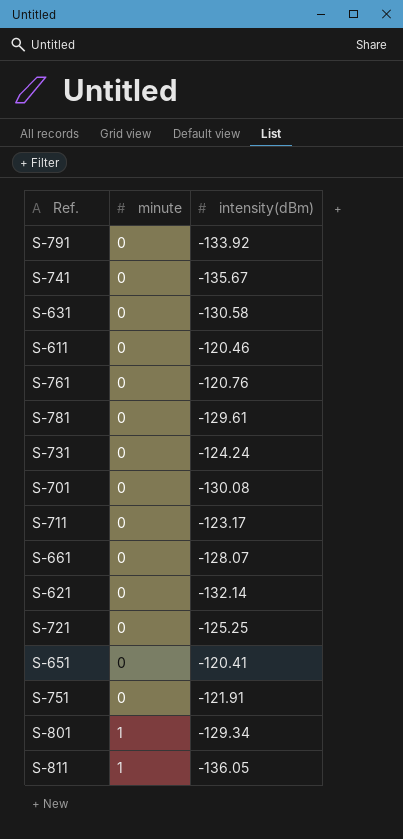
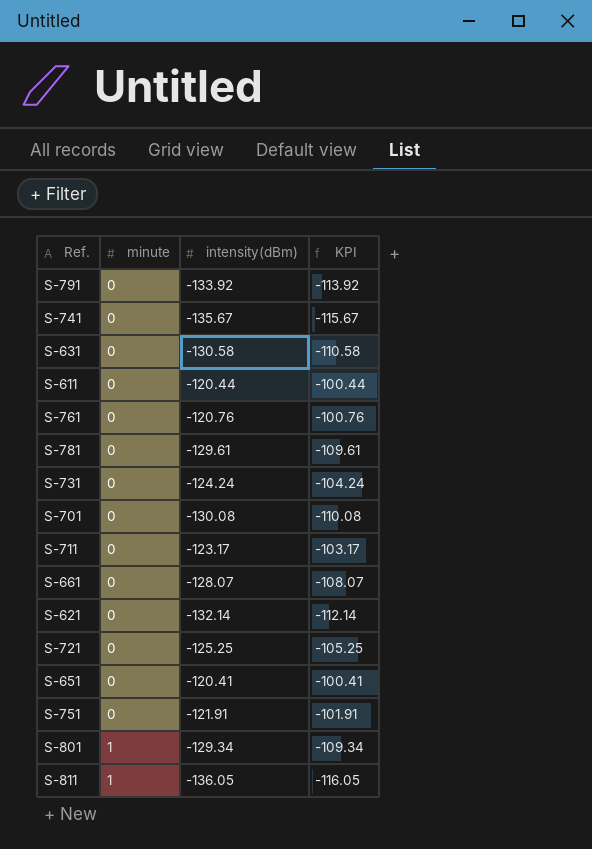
column KPI | formula: none -> [intensity(dBm)] + 20
S-611 | intensity(dBm): -120.46 -> -120.44

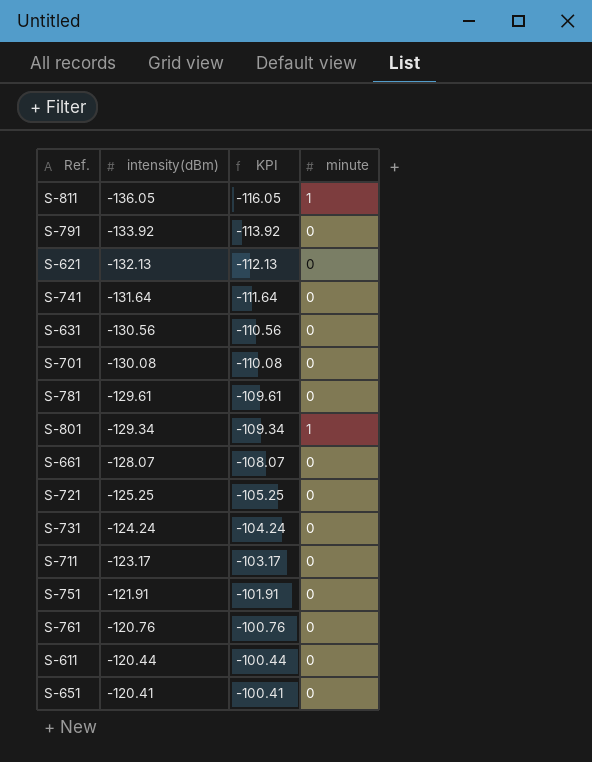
row order: minute ascending -> intensity(dBm) ascending
column minute | position: 2 -> 4
S-621 | intensity(dBm): -132.14 -> -132.13
S-621 | KPI: -112.14 -> -112.13
S-741 | intensity(dBm): -135.67 -> -131.64
S-741 | KPI: -115.67 -> -111.64
S-631 | intensity(dBm): -130.58 -> -130.56
S-631 | KPI: -110.58 -> -110.56

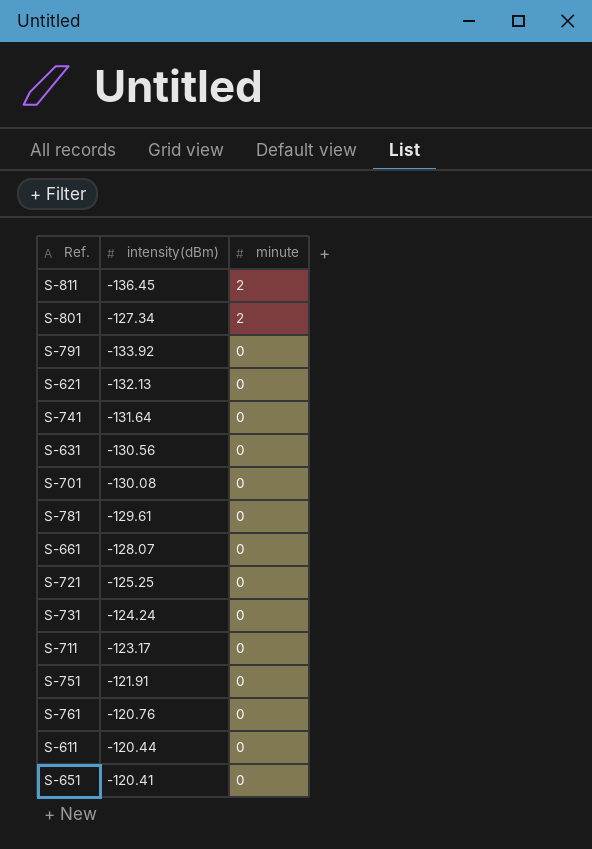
row order: intensity(dBm) ascending -> minute descending
column KPI | formula: [intensity(dBm)] + 20 -> none
S-811 | intensity(dBm): -136.05 -> -136.45
S-811 | minute: 1 -> 2
S-801 | intensity(dBm): -129.34 -> -127.34
S-801 | minute: 1 -> 2

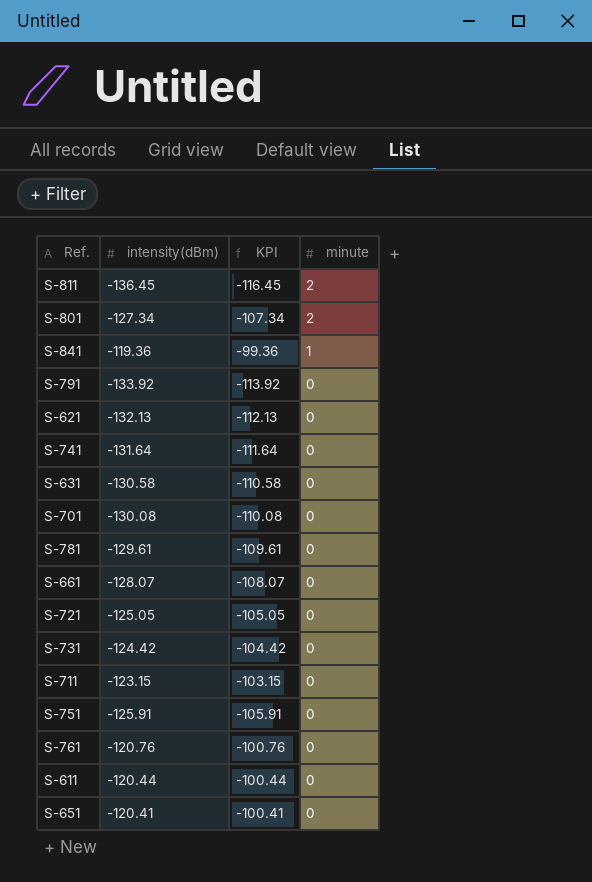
column KPI | formula: none -> [intensity(dBm)] + 20
row S-841: none -> -119.36 | -99.36 | 1
S-631 | intensity(dBm): -130.56 -> -130.58
S-721 | intensity(dBm): -125.25 -> -125.05
S-731 | intensity(dBm): -124.24 -> -124.42
S-711 | intensity(dBm): -123.17 -> -123.15
S-751 | intensity(dBm): -121.91 -> -125.91

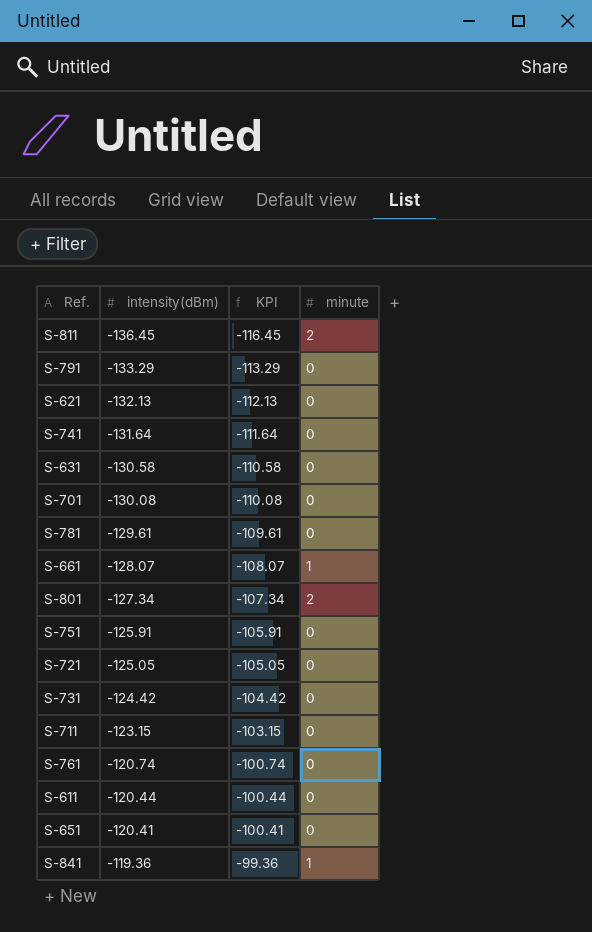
row order: minute descending -> intensity(dBm) ascending
S-791 | intensity(dBm): -133.92 -> -133.29
S-791 | KPI: -113.92 -> -113.29
S-661 | minute: 0 -> 1
S-761 | intensity(dBm): -120.76 -> -120.74
S-761 | KPI: -100.76 -> -100.74

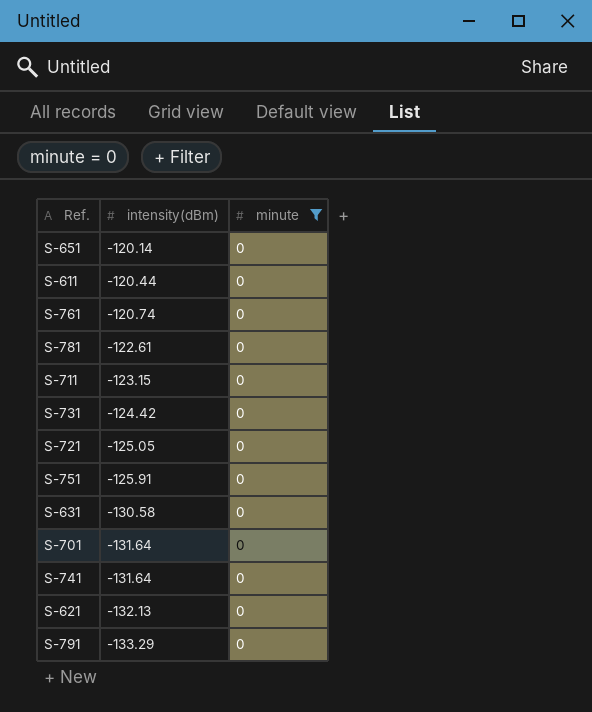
filter: none -> minute = 0
row order: intensity(dBm) ascending -> intensity(dBm) descending
column KPI | formula: [intensity(dBm)] + 20 -> none
S-651 | intensity(dBm): -120.41 -> -120.14
S-781 | intensity(dBm): -129.61 -> -122.61
S-701 | intensity(dBm): -130.08 -> -131.64

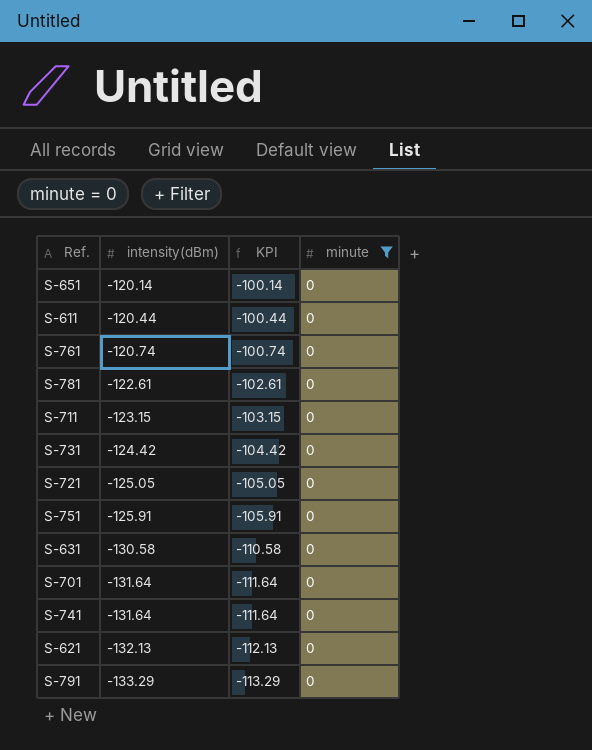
column KPI | formula: none -> [intensity(dBm)] + 20

